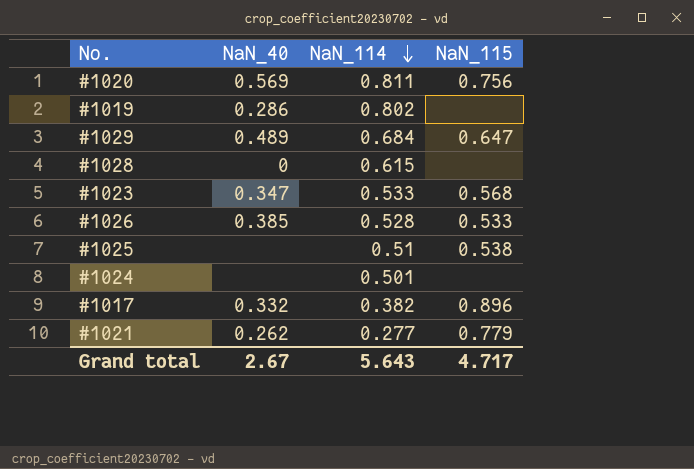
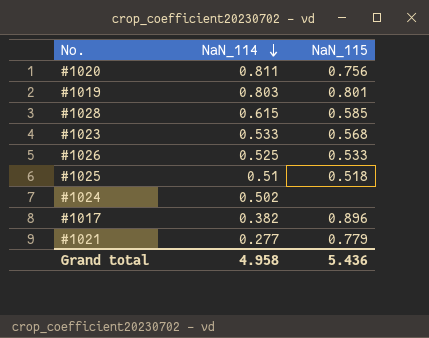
column NaN_40 | position: 2 -> none
row #1029: 0.489 | 0.684 | 0.647 -> none
#1019 | NaN_114: 0.802 -> 0.803
#1019 | NaN_115: none -> 0.801
#1028 | NaN_115: none -> 0.585
#1026 | NaN_114: 0.528 -> 0.525
#1025 | NaN_115: 0.538 -> 0.518
#1024 | NaN_114: 0.501 -> 0.502
Grand total | NaN_114: 5.643 -> 4.958
Grand total | NaN_115: 4.717 -> 5.436

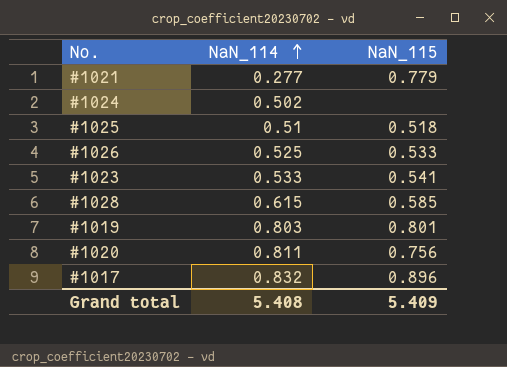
row order: NaN_114 descending -> NaN_114 ascending
#1023 | NaN_115: 0.568 -> 0.541
#1017 | NaN_114: 0.382 -> 0.832
Grand total | NaN_114: 4.958 -> 5.408
Grand total | NaN_115: 5.436 -> 5.409

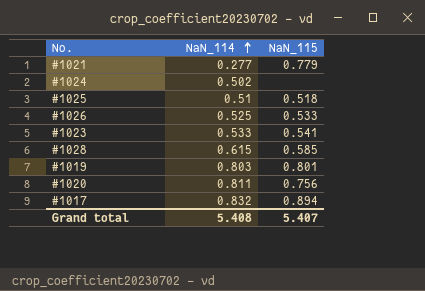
#1017 | NaN_115: 0.896 -> 0.894
Grand total | NaN_115: 5.409 -> 5.407

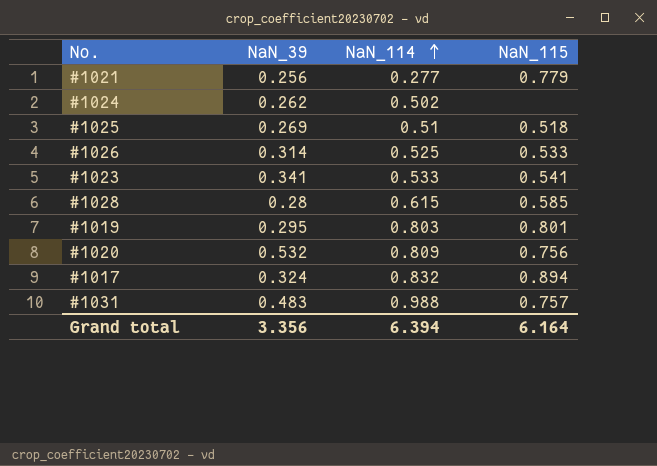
column NaN_39 | position: none -> 2
#1020 | NaN_114: 0.811 -> 0.809
row #1031: none -> 0.483 | 0.988 | 0.757
Grand total | NaN_114: 5.408 -> 6.394
Grand total | NaN_115: 5.407 -> 6.164

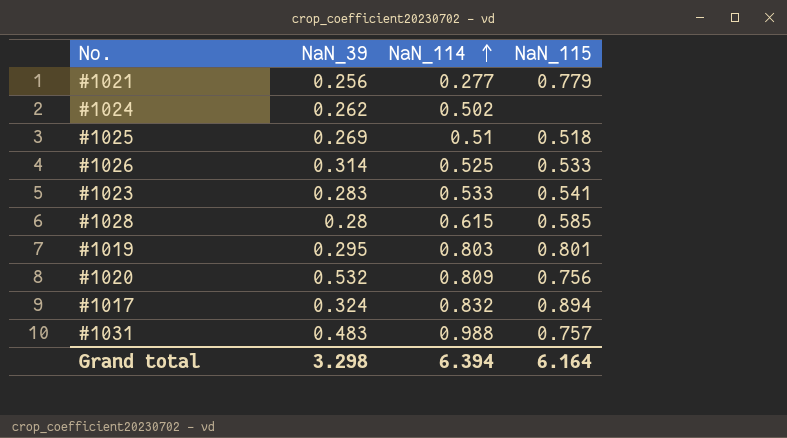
#1023 | NaN_39: 0.341 -> 0.283
Grand total | NaN_39: 3.356 -> 3.298

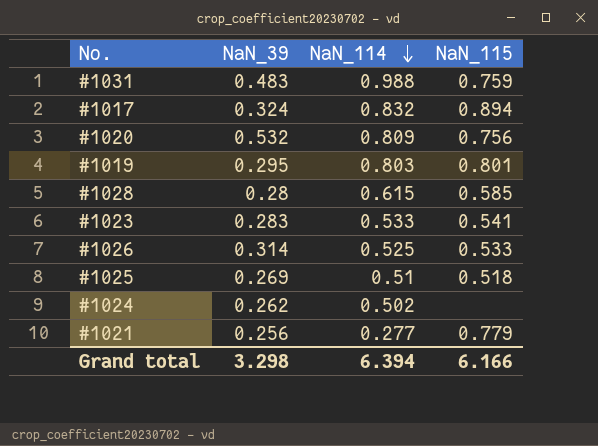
row order: NaN_114 ascending -> NaN_114 descending
#1031 | NaN_115: 0.757 -> 0.759
Grand total | NaN_115: 6.164 -> 6.166

